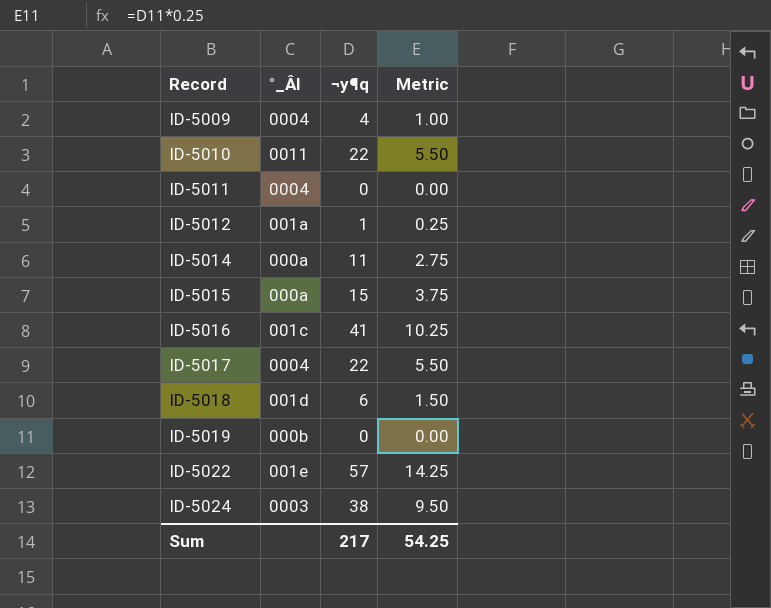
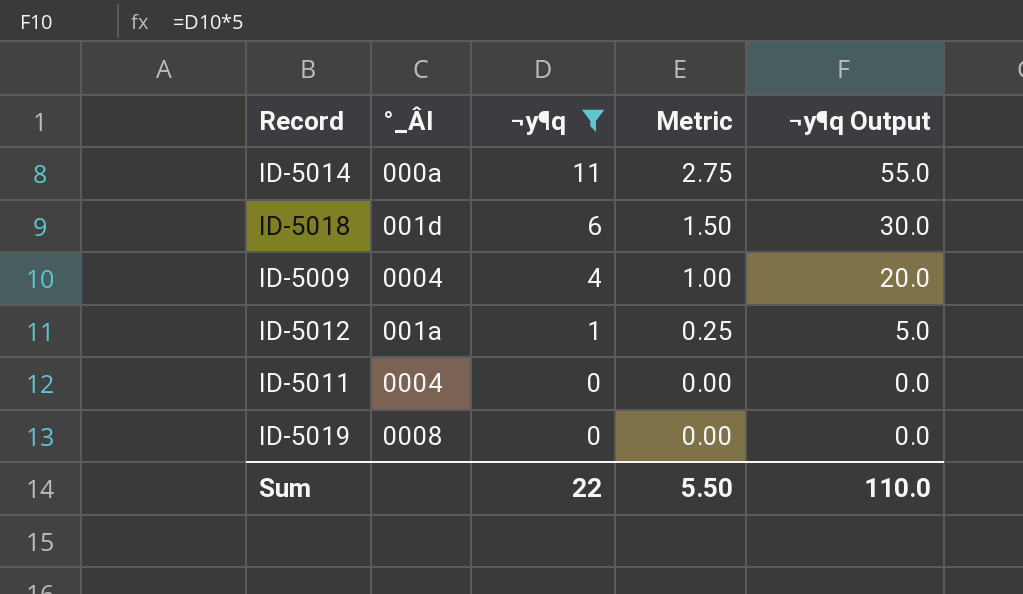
filter: none -> ¬y¶q <= 11
row order: Record ascending -> ¬y¶q descending
column ¬y¶q Output | formula: none -> [¬y¶q] * 5
ID-5019 | °_ÂI: 000b -> 0008
Sum | ¬y¶q: 217 -> 22
Sum | Metric: 54.25 -> 5.50

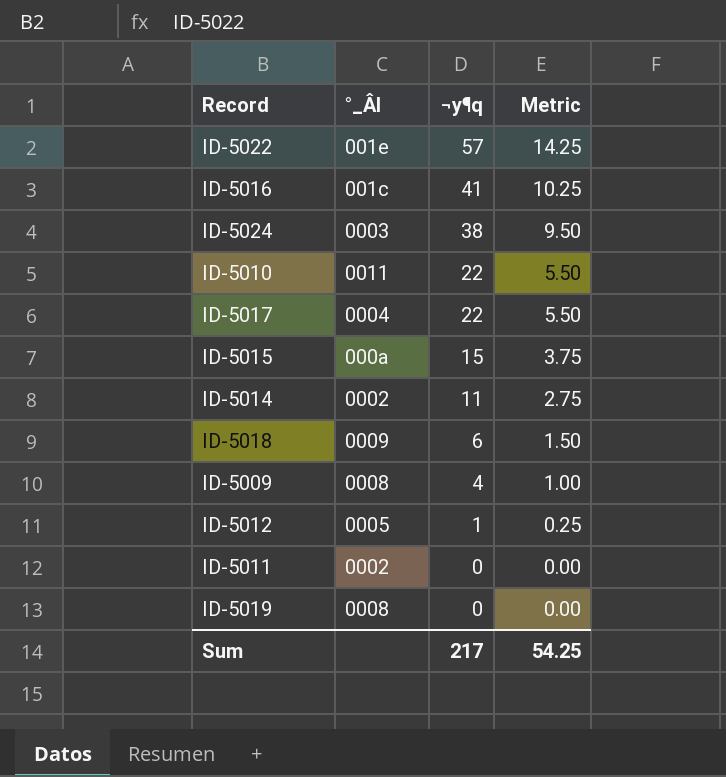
filter: ¬y¶q <= 11 -> none
column ¬y¶q Output | formula: [¬y¶q] * 5 -> none
ID-5014 | °_ÂI: 000a -> 0002
ID-5018 | °_ÂI: 001d -> 0009
ID-5009 | °_ÂI: 0004 -> 0008
ID-5012 | °_ÂI: 001a -> 0005
ID-5011 | °_ÂI: 0004 -> 0002
Sum | ¬y¶q: 22 -> 217
Sum | Metric: 5.50 -> 54.25

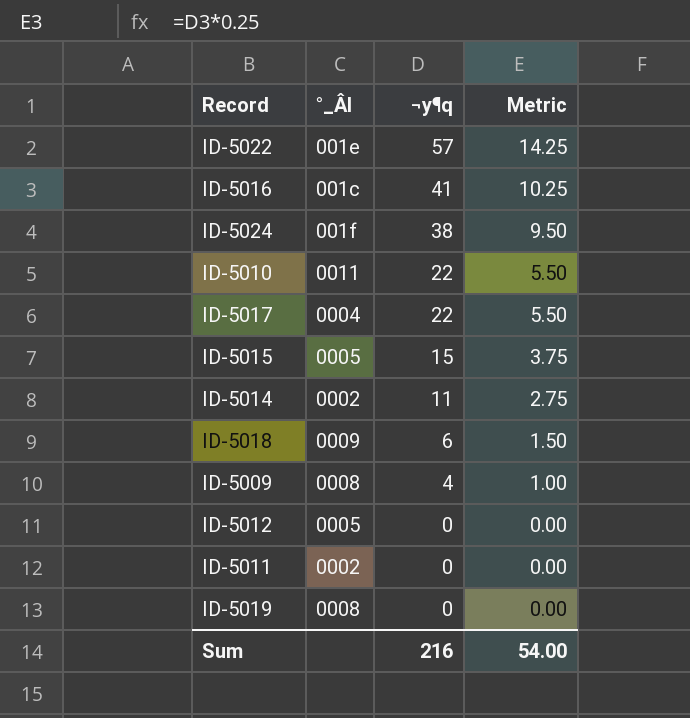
ID-5024 | °_ÂI: 0003 -> 001f
ID-5015 | °_ÂI: 000a -> 0005
ID-5012 | ¬y¶q: 1 -> 0
ID-5012 | Metric: 0.25 -> 0.00
Sum | ¬y¶q: 217 -> 216
Sum | Metric: 54.25 -> 54.00

